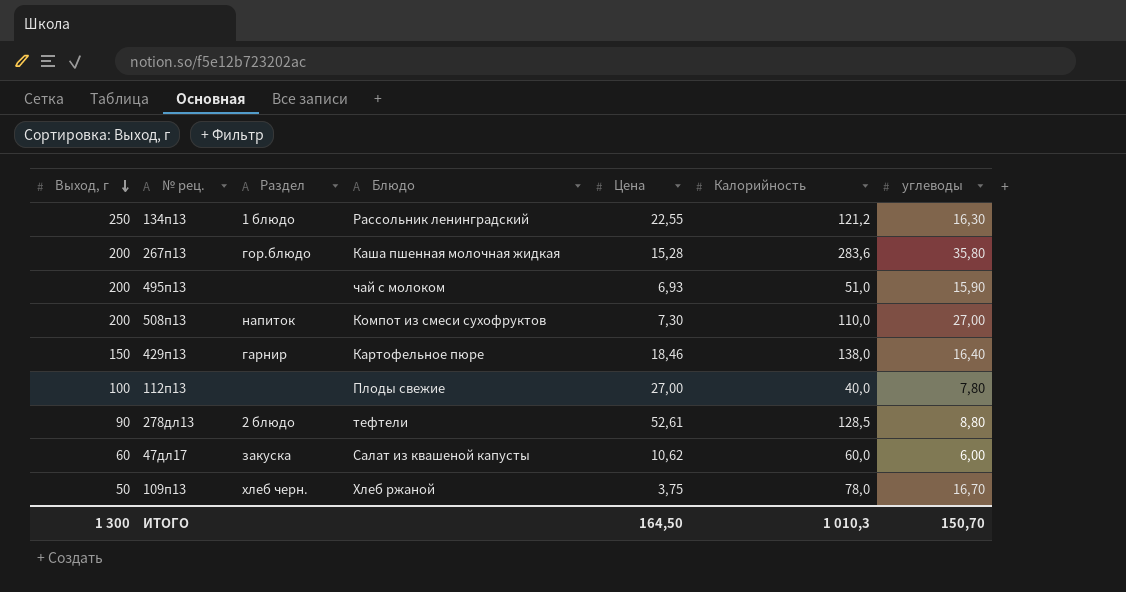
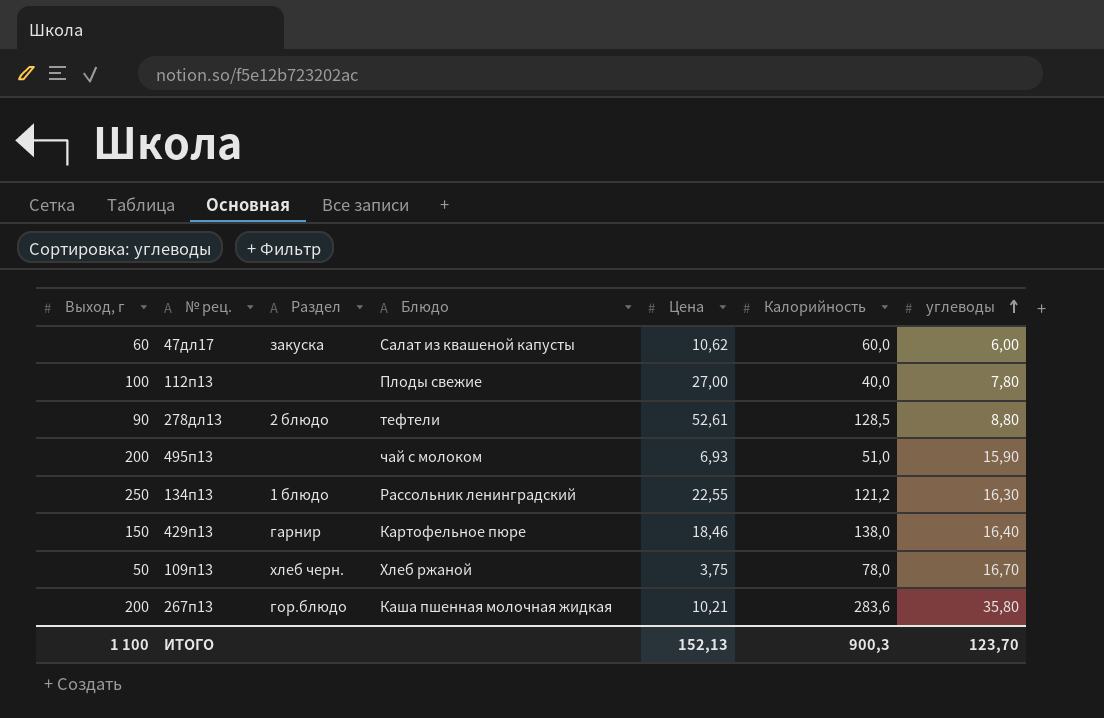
row order: Выход, г descending -> углеводы ascending
row 508п13: 200 | напиток | Компот из смеси сухофруктов | 7,30 | 110,0 | 27,00 -> none
267п13 | Цена: 15,28 -> 10,21
ИТОГО | Выход, г: 1 300 -> 1 100
ИТОГО | Цена: 164,50 -> 152,13
ИТОГО | Калорийность: 1 010,3 -> 900,3
ИТОГО | углеводы: 150,70 -> 123,70

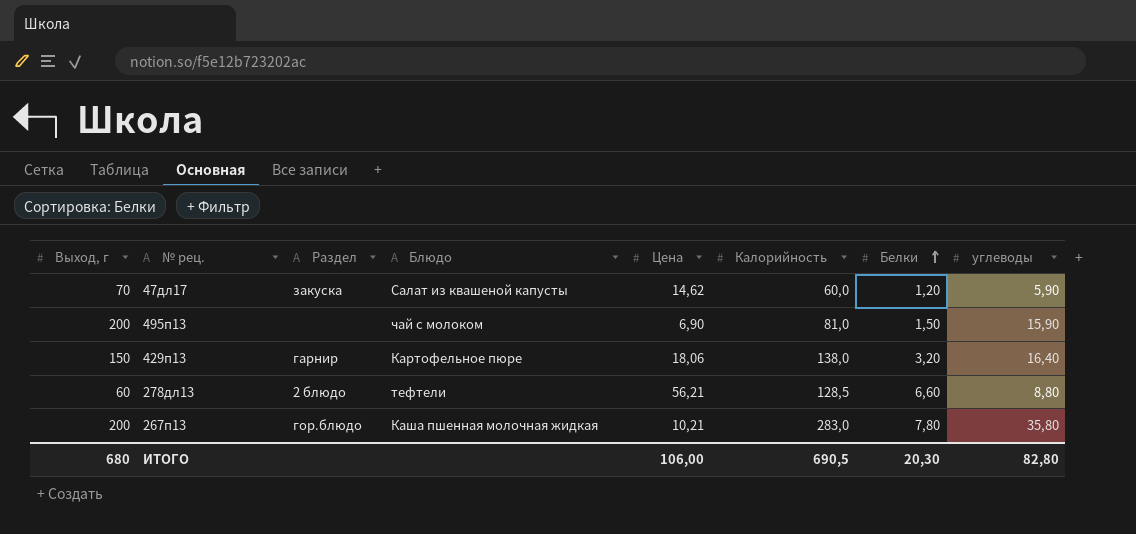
row order: углеводы ascending -> Белки ascending
column Белки | position: none -> 7
row 112п13: 100 | none | Плоды свежие | 27,00 | 40,0 | 7,80 -> none
row 134п13: 250 | 1 блюдо | Рассольник ленинградский | 22,55 | 121,2 | 16,30 -> none
row 109п13: 50 | хлеб черн. | Хлеб ржаной | 3,75 | 78,0 | 16,70 -> none
47дл17 | Выход, г: 60 -> 70
47дл17 | Цена: 10,62 -> 14,62
47дл17 | углеводы: 6,00 -> 5,90
495п13 | Цена: 6,93 -> 6,90
495п13 | Калорийность: 51,0 -> 81,0
429п13 | Цена: 18,46 -> 18,06
278дл13 | Выход, г: 90 -> 60
278дл13 | Цена: 52,61 -> 56,21
267п13 | Калорийность: 283,6 -> 283,0
ИТОГО | Выход, г: 1 100 -> 680
ИТОГО | Цена: 152,13 -> 106,00
ИТОГО | Калорийность: 900,3 -> 690,5
ИТОГО | углеводы: 123,70 -> 82,80

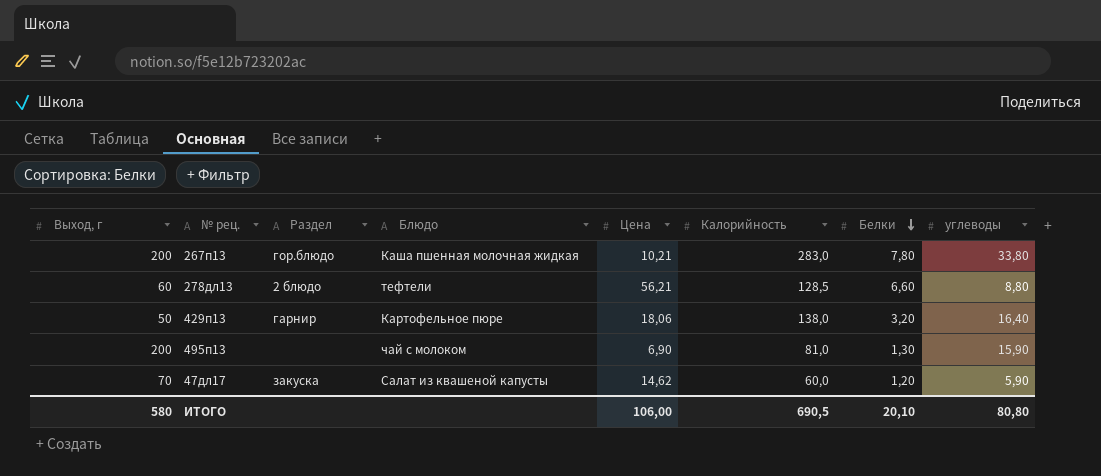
row order: Белки ascending -> Белки descending
267п13 | углеводы: 35,80 -> 33,80
429п13 | Выход, г: 150 -> 50
495п13 | Белки: 1,50 -> 1,30
ИТОГО | Выход, г: 680 -> 580
ИТОГО | Белки: 20,30 -> 20,10
ИТОГО | углеводы: 82,80 -> 80,80

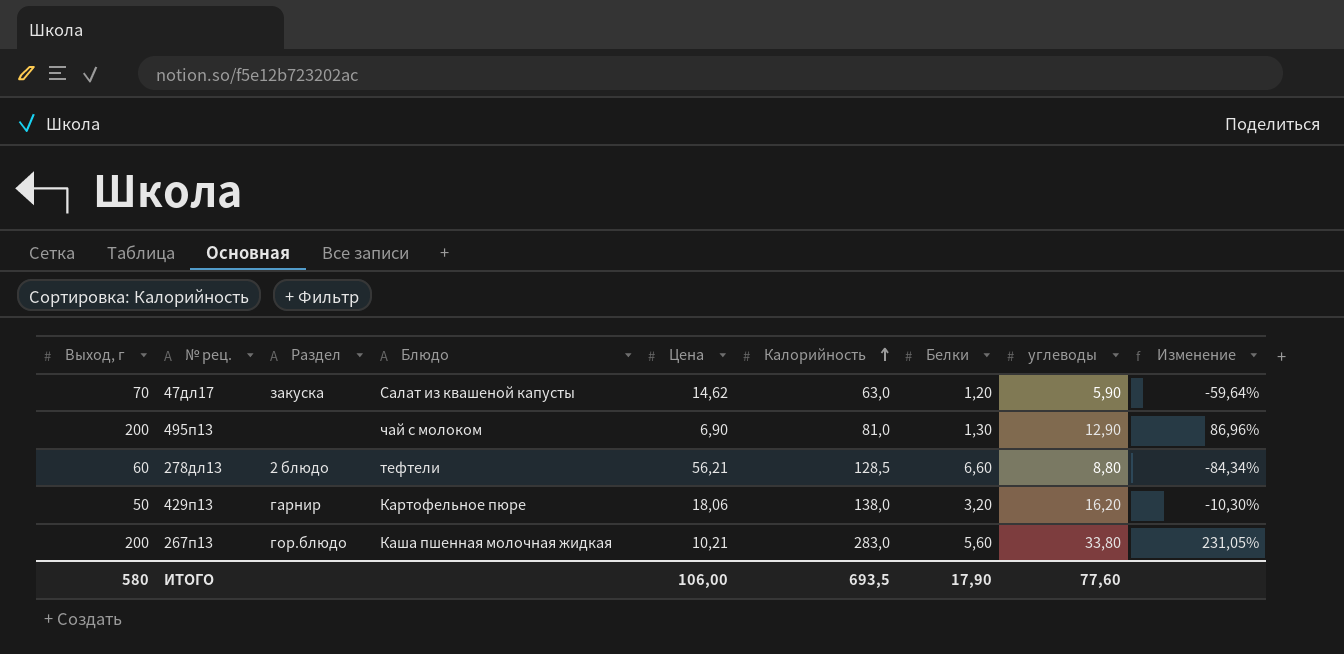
row order: Белки descending -> Калорийность ascending
column Изменение | formula: none -> ([углеводы] - [Цена]) / [Цена]
47дл17 | Калорийность: 60,0 -> 63,0
495п13 | углеводы: 15,90 -> 12,90
429п13 | углеводы: 16,40 -> 16,20
267п13 | Белки: 7,80 -> 5,60
ИТОГО | Калорийность: 690,5 -> 693,5
ИТОГО | Белки: 20,10 -> 17,90
ИТОГО | углеводы: 80,80 -> 77,60

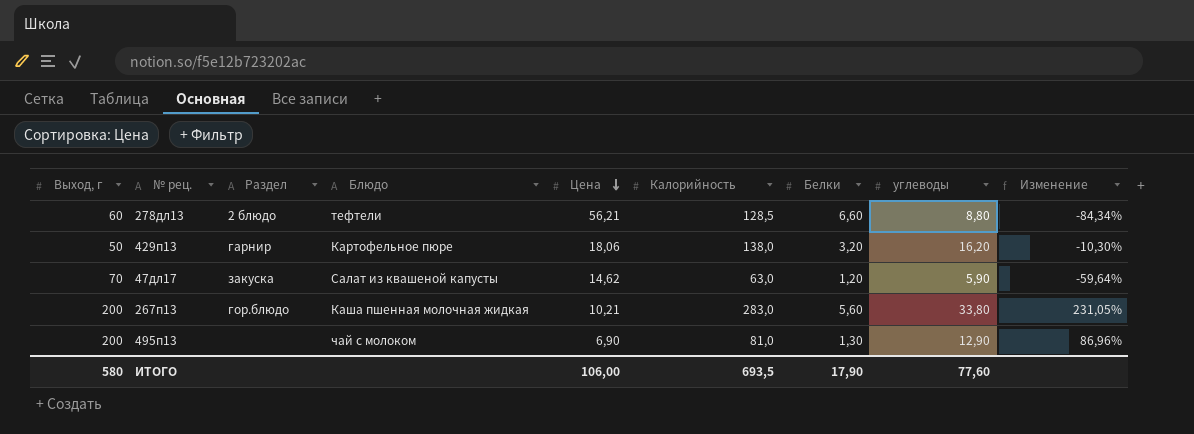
row order: Калорийность ascending -> Цена descending

